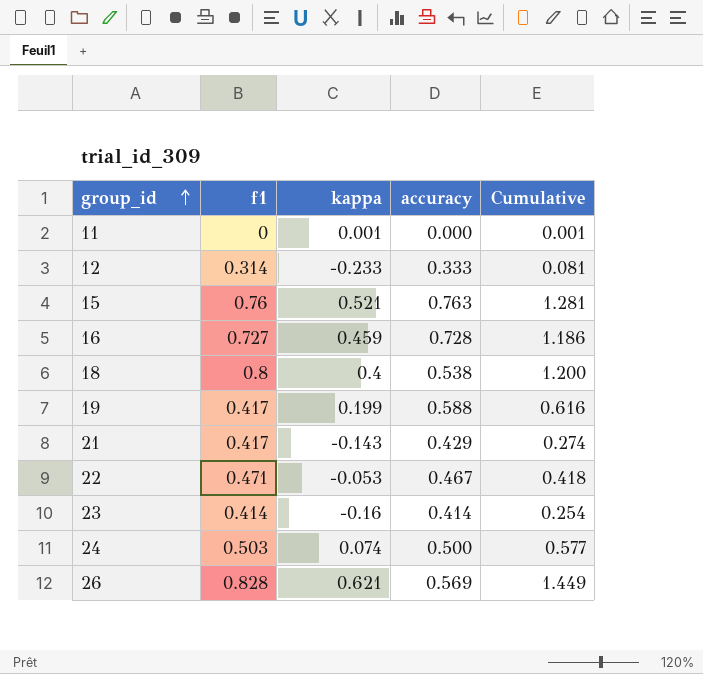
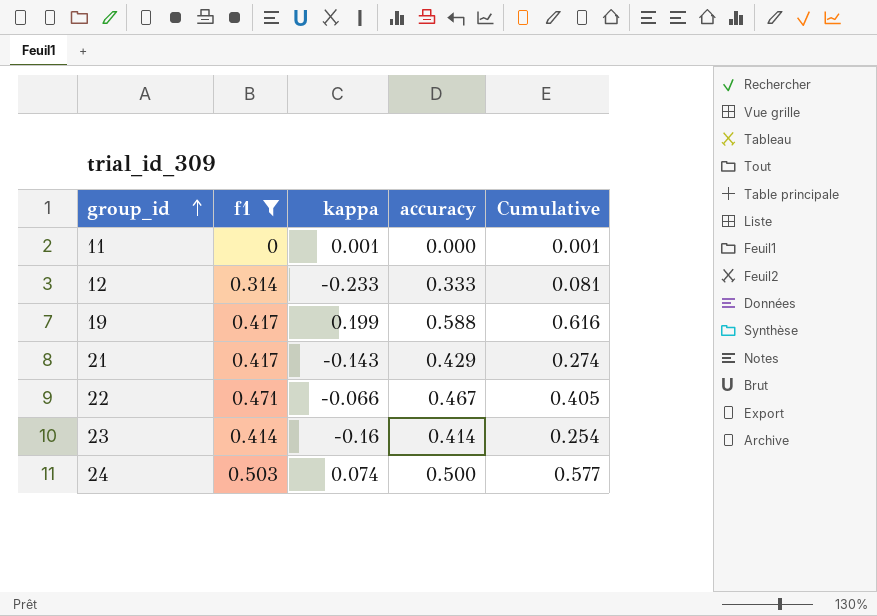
filter: none -> f1 <= 0.503
22 | kappa: -0.053 -> -0.066
22 | Cumulative: 0.418 -> 0.405

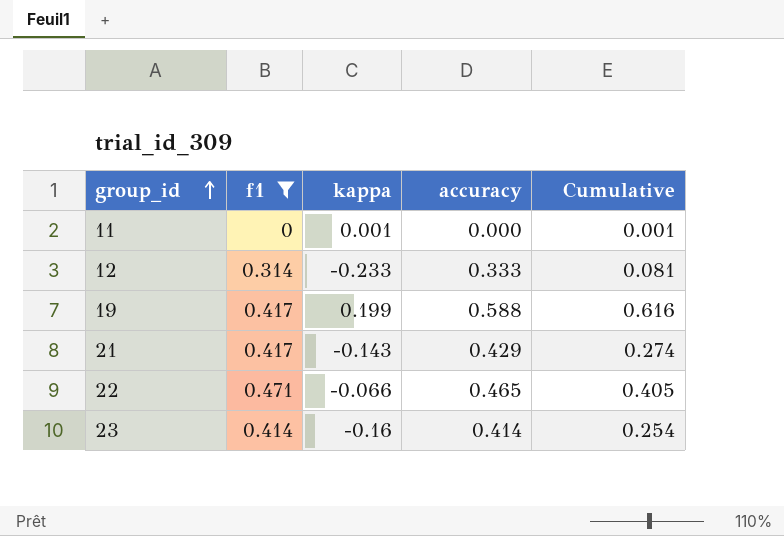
row 24: 0.503 | 0.074 | 0.500 | 0.577 -> none
22 | accuracy: 0.467 -> 0.465

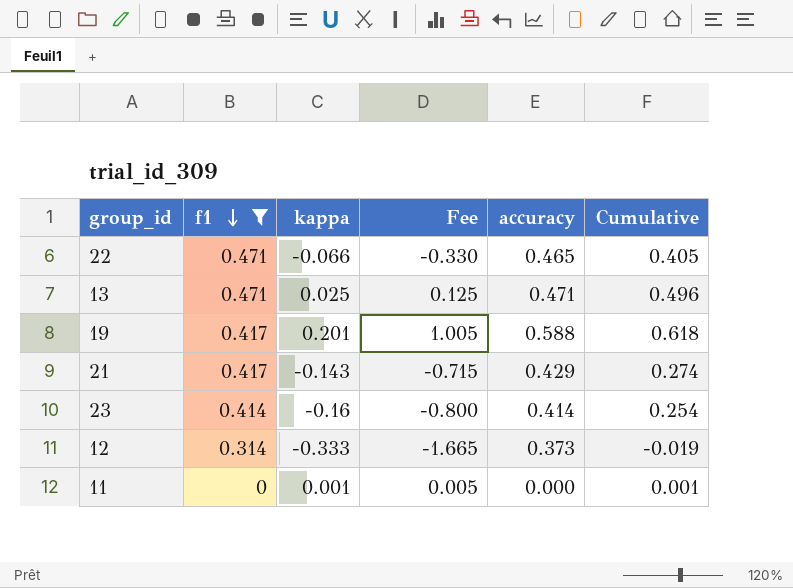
row order: group_id ascending -> f1 descending
column Fee | formula: none -> [kappa] * 5
row 13: none -> 0.471 | 0.025 | 0.125 | 0.471 | 0.496
19 | kappa: 0.199 -> 0.201
19 | Cumulative: 0.616 -> 0.618
12 | kappa: -0.233 -> -0.333
12 | accuracy: 0.333 -> 0.373
12 | Cumulative: 0.081 -> -0.019

